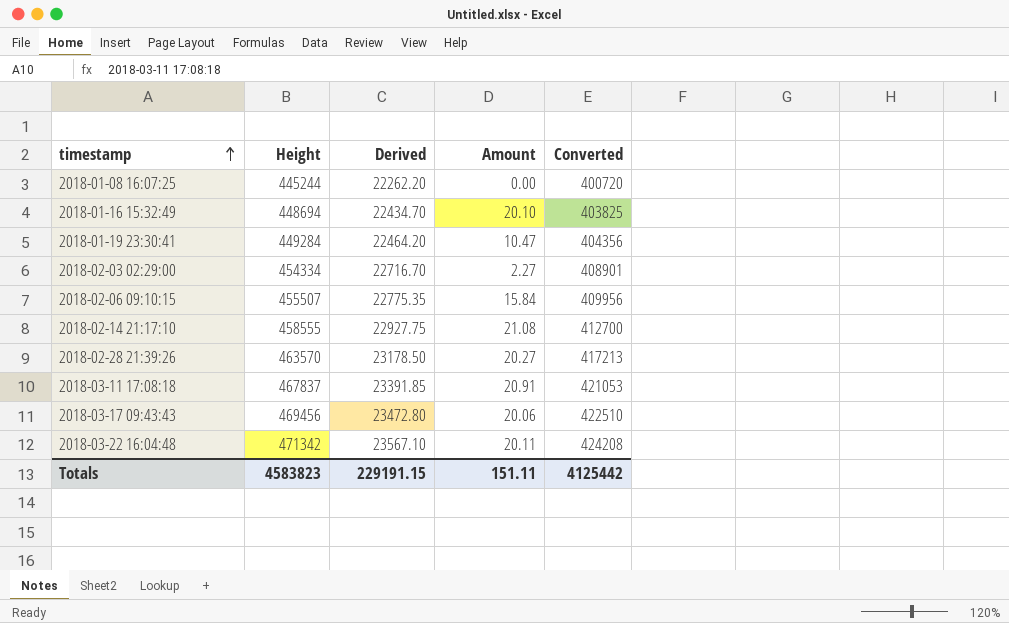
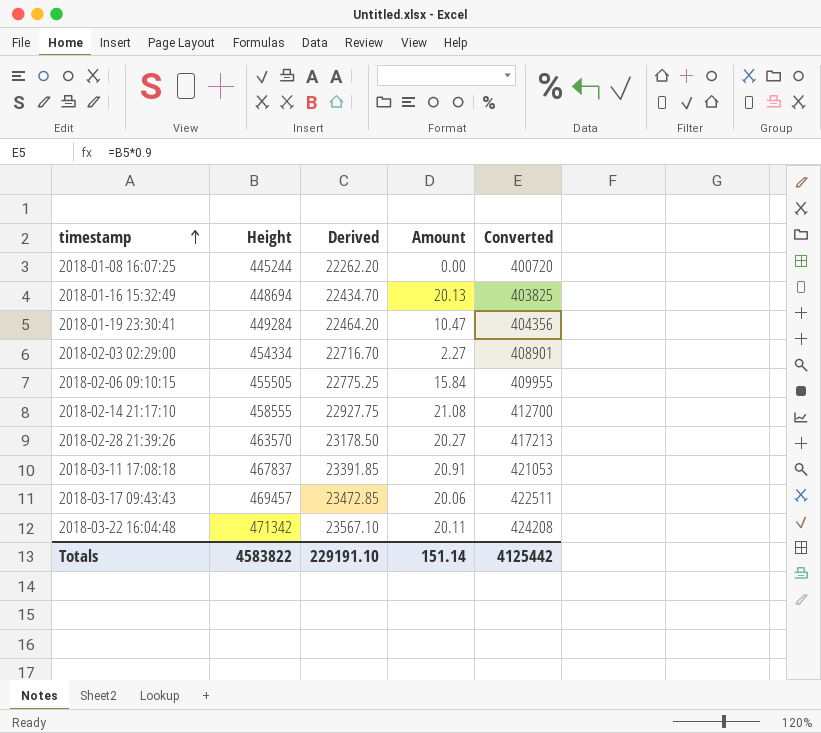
2018-01-16 15:32:49 | Amount: 20.10 -> 20.13
2018-02-06 09:10:15 | Height: 455507 -> 455505
2018-02-06 09:10:15 | Derived: 22775.35 -> 22775.25
2018-02-06 09:10:15 | Converted: 409956 -> 409955
2018-03-17 09:43:43 | Height: 469456 -> 469457
2018-03-17 09:43:43 | Derived: 23472.80 -> 23472.85
2018-03-17 09:43:43 | Converted: 422510 -> 422511
Totals | Height: 4583823 -> 4583822
Totals | Derived: 229191.15 -> 229191.10
Totals | Amount: 151.11 -> 151.14

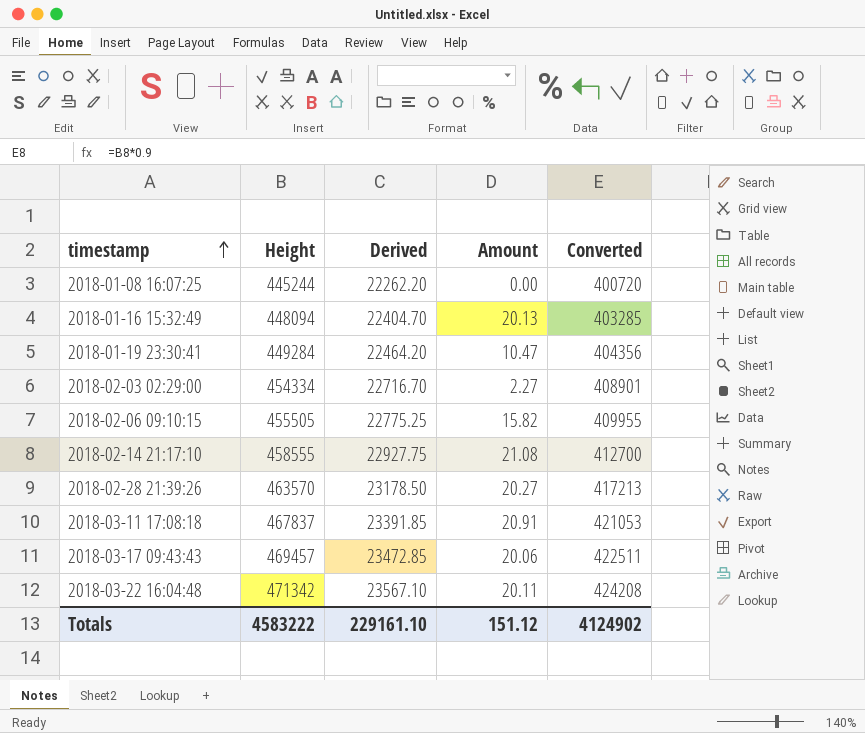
2018-01-16 15:32:49 | Height: 448694 -> 448094
2018-01-16 15:32:49 | Derived: 22434.70 -> 22404.70
2018-01-16 15:32:49 | Converted: 403825 -> 403285
2018-02-06 09:10:15 | Amount: 15.84 -> 15.82
Totals | Height: 4583822 -> 4583222
Totals | Derived: 229191.10 -> 229161.10
Totals | Amount: 151.14 -> 151.12
Totals | Converted: 4125442 -> 4124902

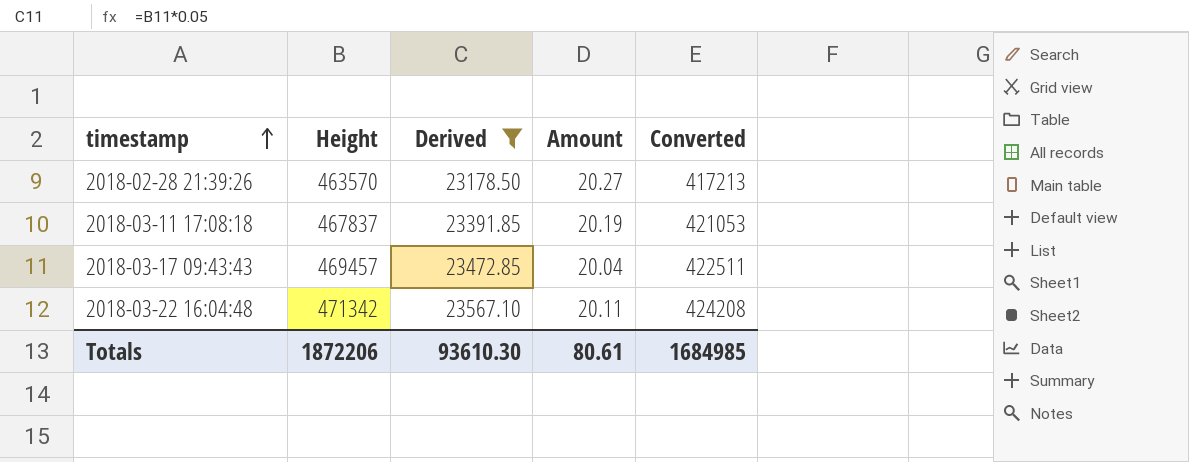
filter: none -> Derived >= 23178.50
2018-03-11 17:08:18 | Amount: 20.91 -> 20.19
2018-03-17 09:43:43 | Amount: 20.06 -> 20.04
Totals | Height: 4583222 -> 1872206
Totals | Derived: 229161.10 -> 93610.30
Totals | Amount: 151.12 -> 80.61
Totals | Converted: 4124902 -> 1684985

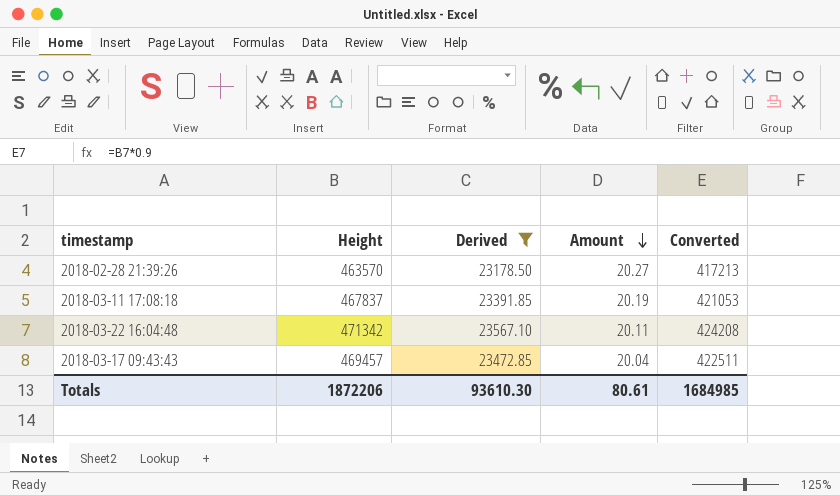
row order: timestamp ascending -> Amount descending

